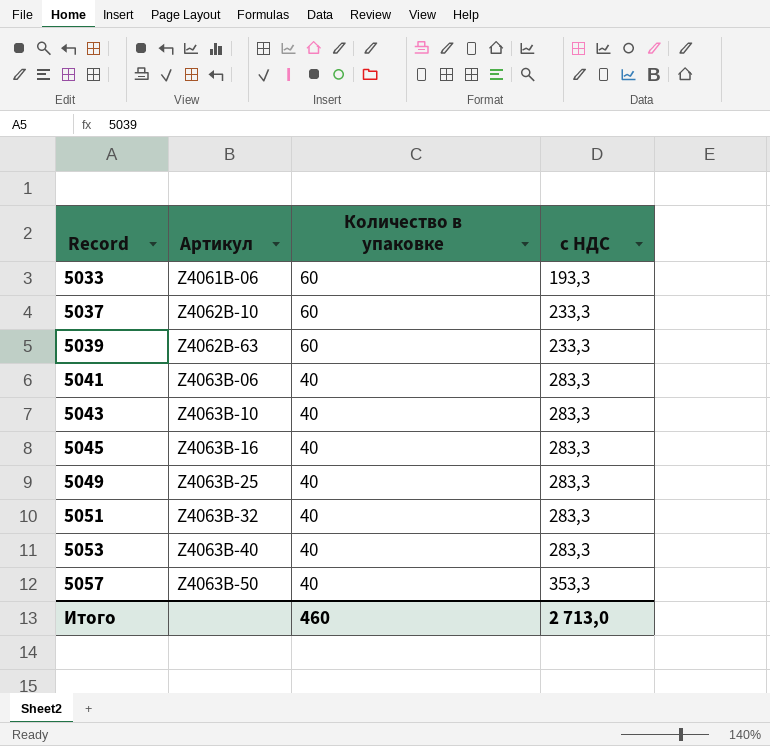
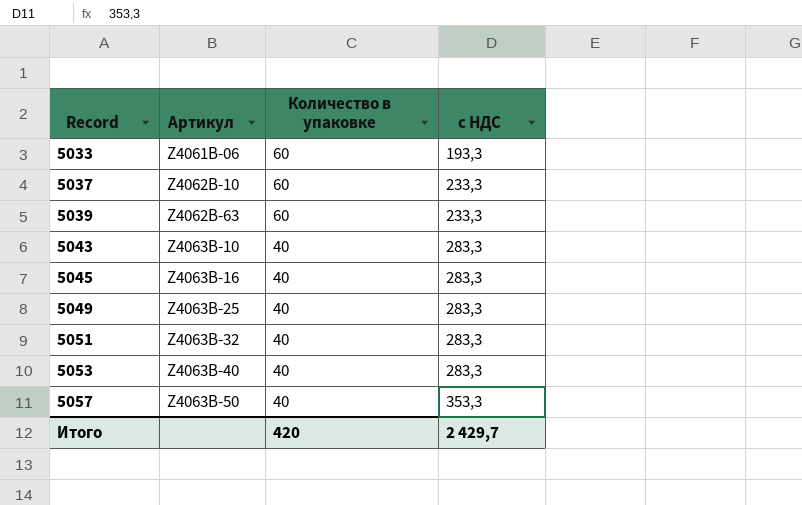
row 5041: Z4063B-06 | 40 | 283,3 -> none
Итого | Количество в упаковке: 460 -> 420
Итого | с НДС: 2 713,0 -> 2 429,7

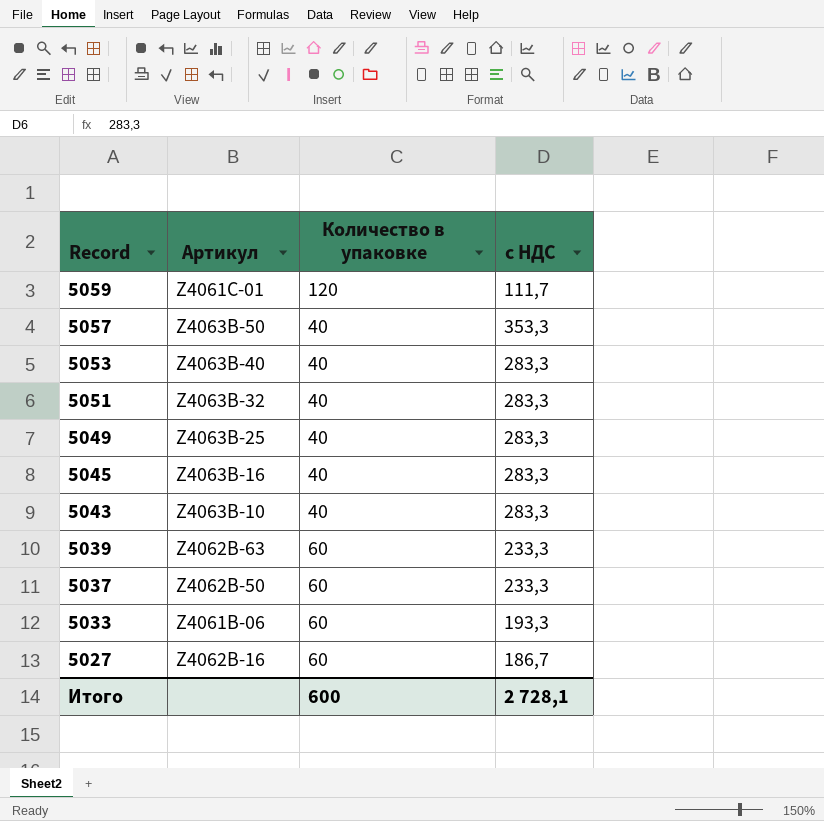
row order: Record ascending -> Record descending
row 5059: none -> Z4061C-01 | 120 | 111,7
5037 | Артикул: Z4062B-10 -> Z4062B-50
row 5027: none -> Z4062B-16 | 60 | 186,7
Итого | Количество в упаковке: 420 -> 600
Итого | с НДС: 2 429,7 -> 2 728,1

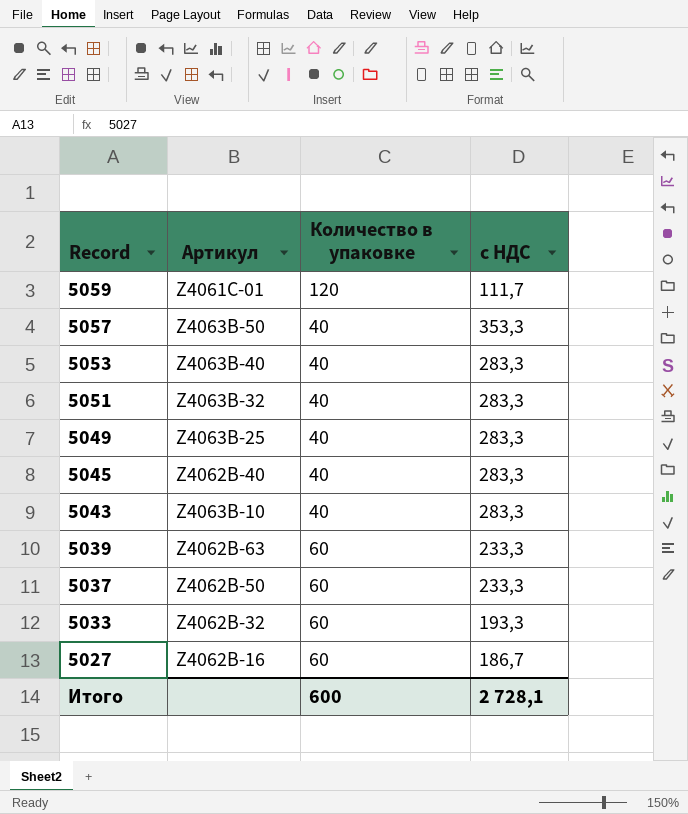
5045 | Артикул: Z4063B-16 -> Z4062B-40
5033 | Артикул: Z4061B-06 -> Z4062B-32

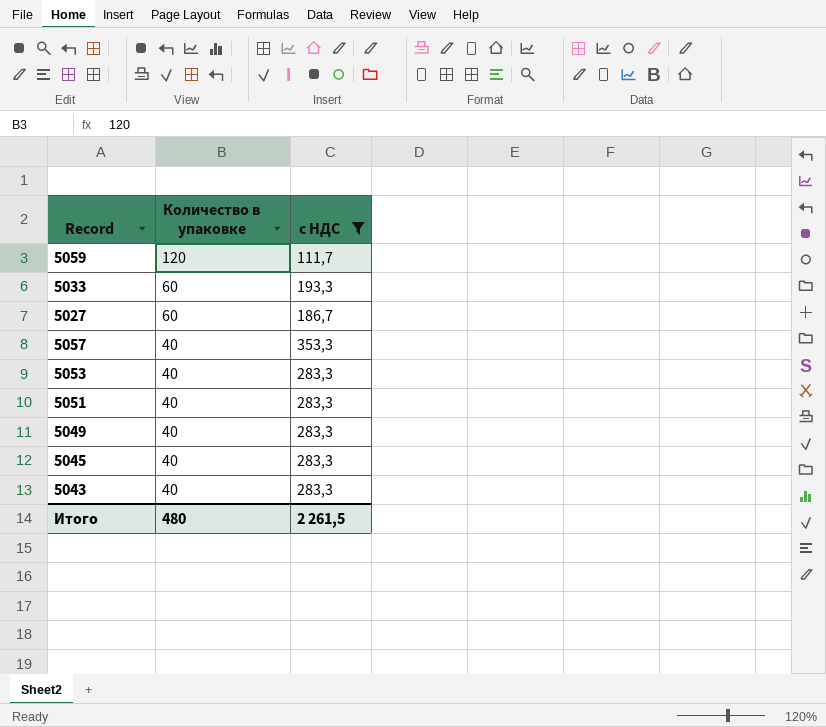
filter: none -> с НДС != 233,3
row order: Record descending -> Количество в упаковке descending
column Артикул | position: 2 -> none
Итого | Количество в упаковке: 600 -> 480
Итого | с НДС: 2 728,1 -> 2 261,5

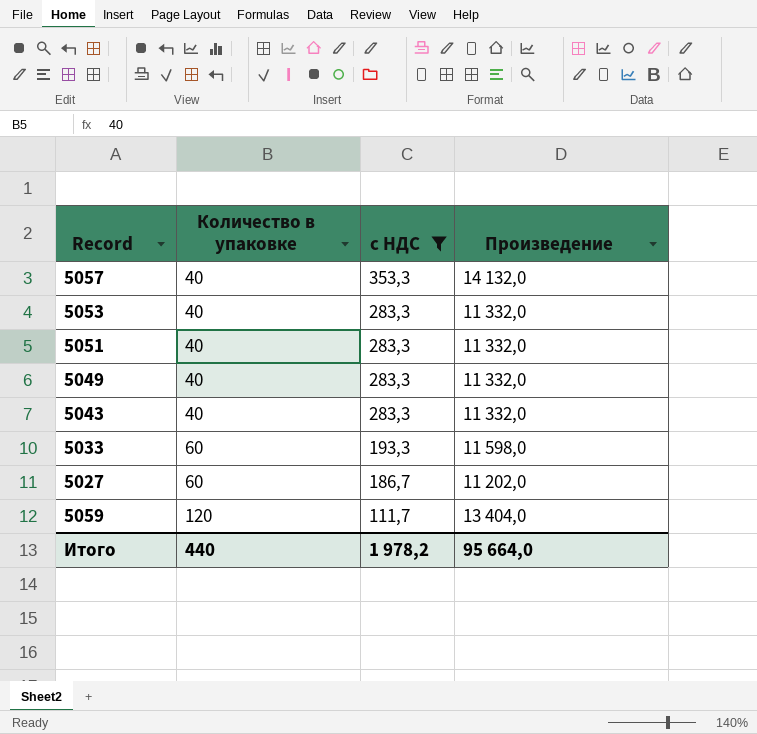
row order: Количество в упаковке descending -> Количество в упаковке ascending
column Произведение | formula: none -> [Количество в упаковке] * [с НДС]
row 5045: 40 | 283,3 -> none
Итого | Количество в упаковке: 480 -> 440
Итого | с НДС: 2 261,5 -> 1 978,2

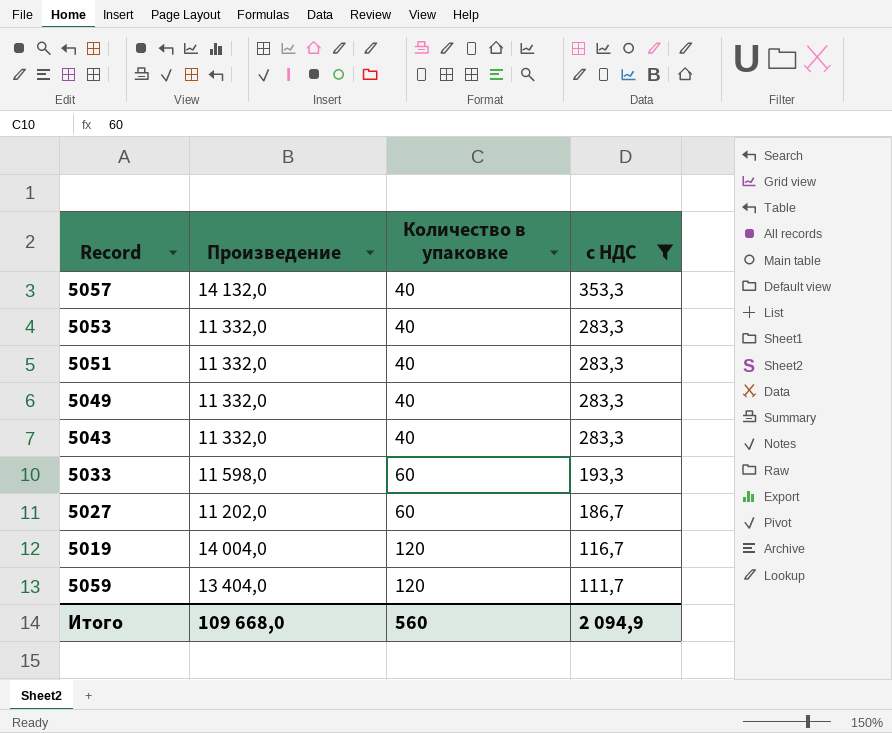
column Произведение | position: 4 -> 2
row 5019: none -> 14 004,0 | 120 | 116,7
Итого | Произведение: 95 664,0 -> 109 668,0
Итого | Количество в упаковке: 440 -> 560
Итого | с НДС: 1 978,2 -> 2 094,9

